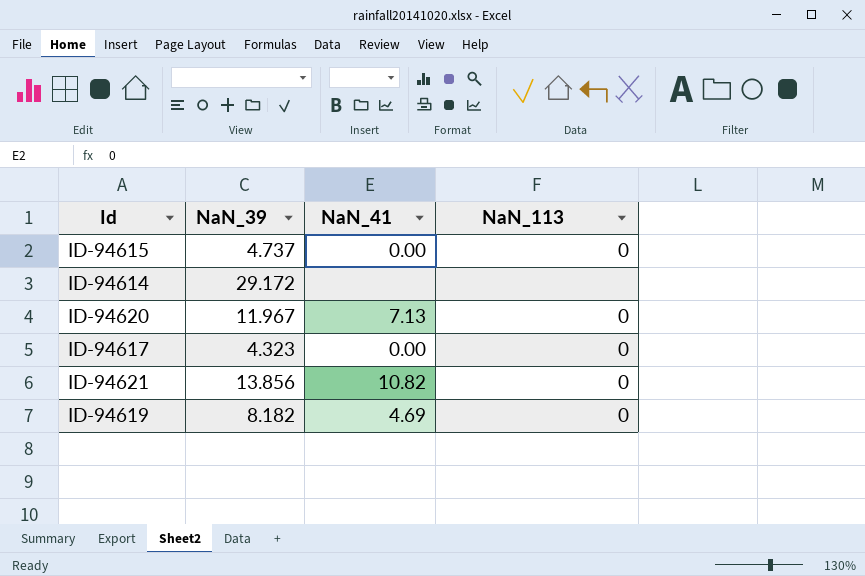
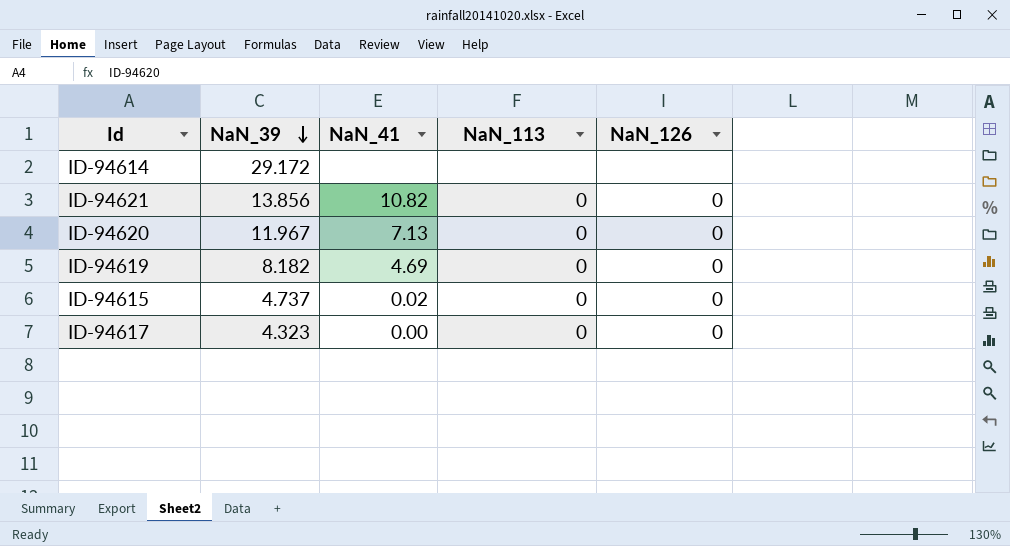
row order: none -> NaN_39 descending
column NaN_126 | position: none -> 5
ID-94615 | NaN_41: 0.00 -> 0.02

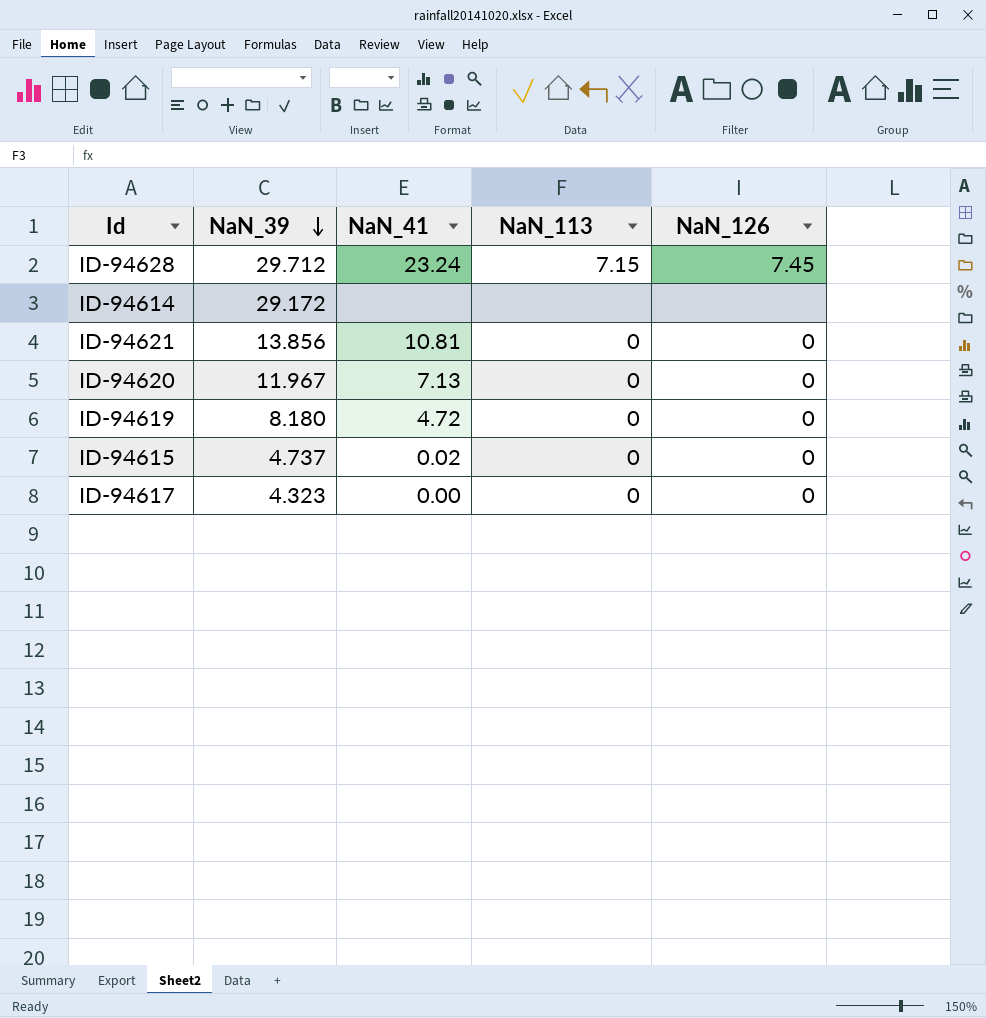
row ID-94628: none -> 29.712 | 23.24 | 7.15 | 7.45
ID-94621 | NaN_41: 10.82 -> 10.81
ID-94619 | NaN_39: 8.182 -> 8.180
ID-94619 | NaN_41: 4.69 -> 4.72

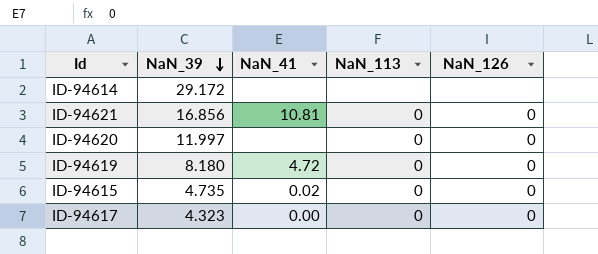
row ID-94628: 29.712 | 23.24 | 7.15 | 7.45 -> none
ID-94621 | NaN_39: 13.856 -> 16.856
ID-94620 | NaN_39: 11.967 -> 11.997
ID-94620 | NaN_41: 7.13 -> none
ID-94615 | NaN_39: 4.737 -> 4.735

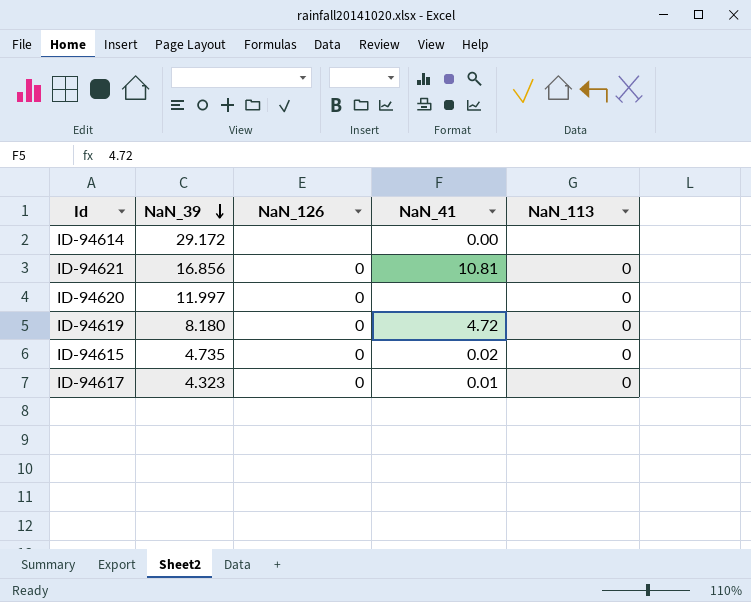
column NaN_126 | position: 5 -> 3
ID-94614 | NaN_41: none -> 0.00
ID-94617 | NaN_41: 0.00 -> 0.01

